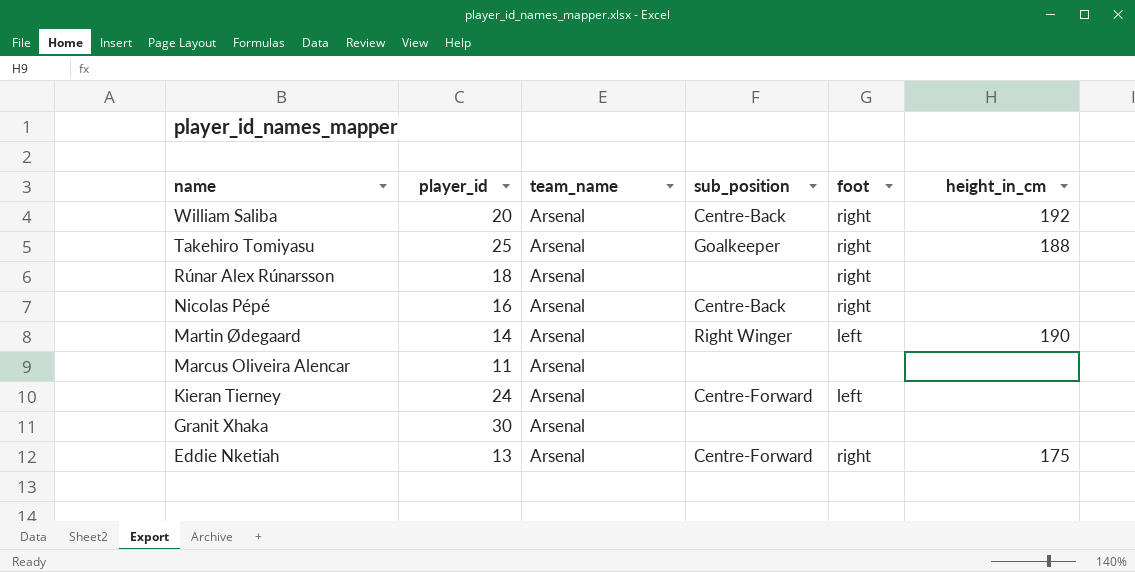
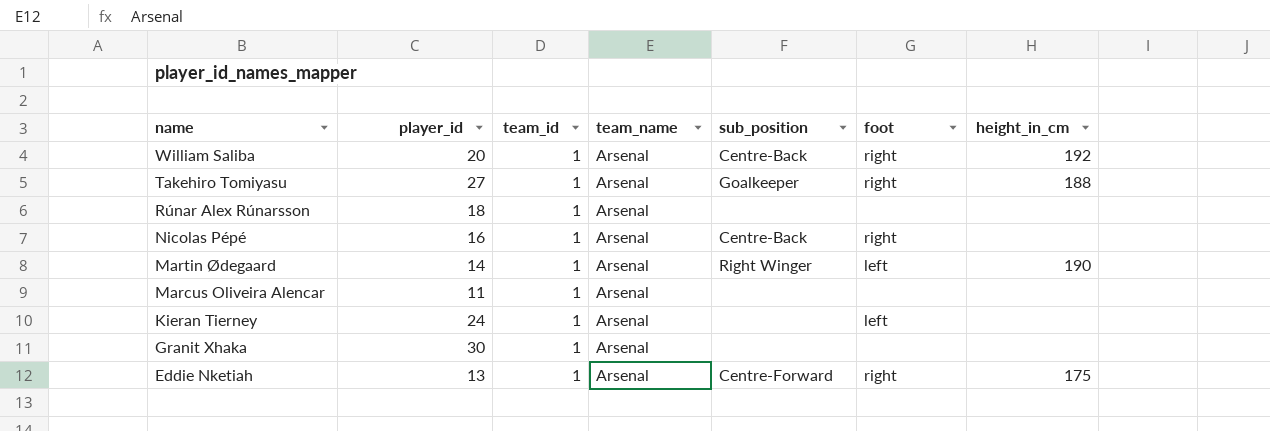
column team_id | position: none -> 3
Takehiro Tomiyasu | player_id: 25 -> 27
Rúnar Alex Rúnarsson | foot: right -> none
Kieran Tierney | sub_position: Centre-Forward -> none

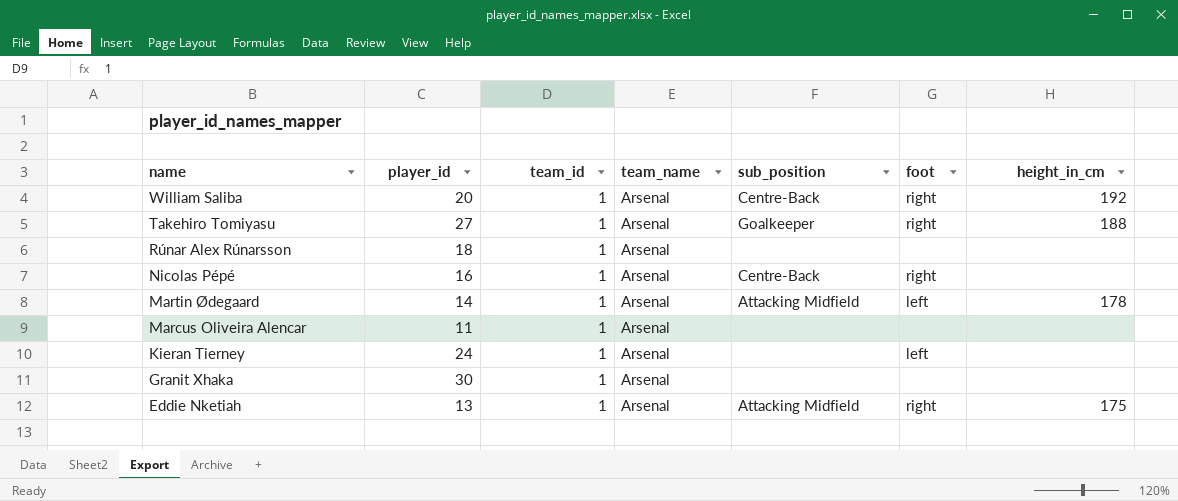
Martin Ødegaard | sub_position: Right Winger -> Attacking Midfield
Martin Ødegaard | height_in_cm: 190 -> 178
Eddie Nketiah | sub_position: Centre-Forward -> Attacking Midfield

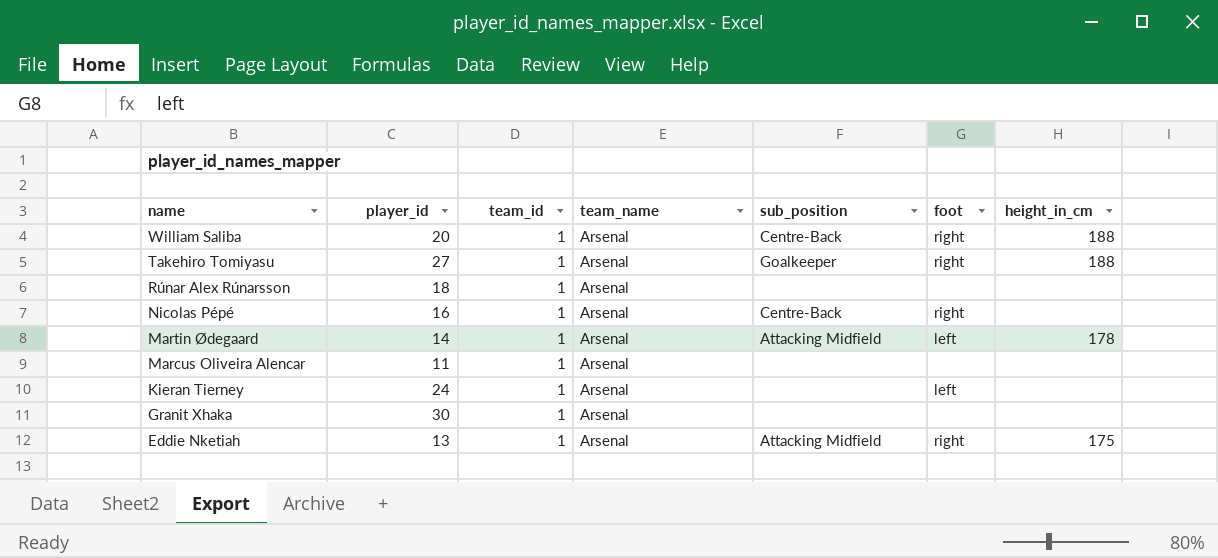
William Saliba | height_in_cm: 192 -> 188

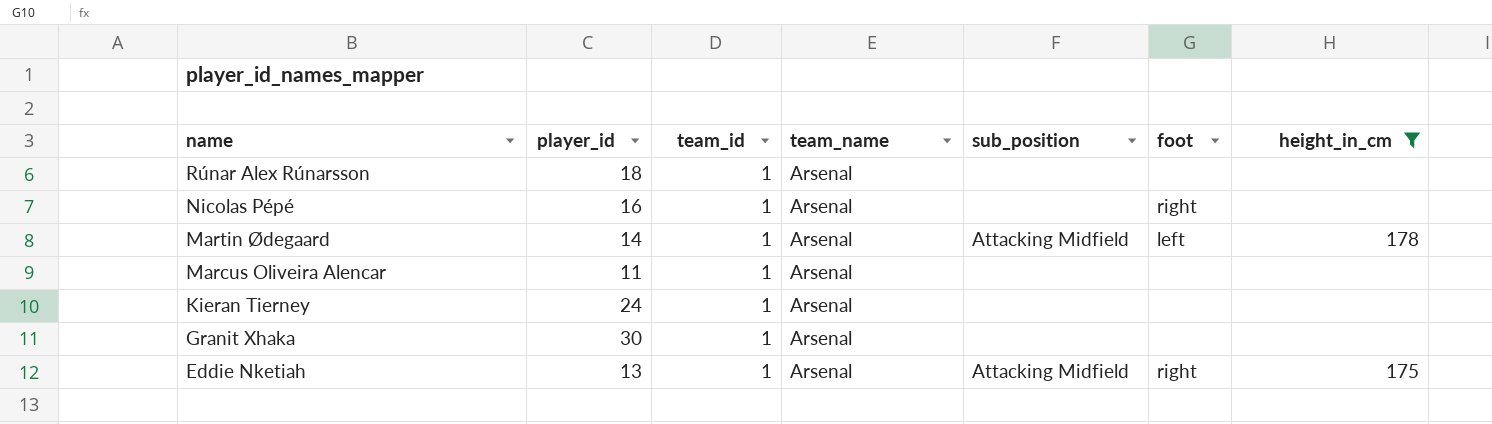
filter: none -> height_in_cm != 188
Nicolas Pépé | sub_position: Centre-Back -> none
Kieran Tierney | foot: left -> none

